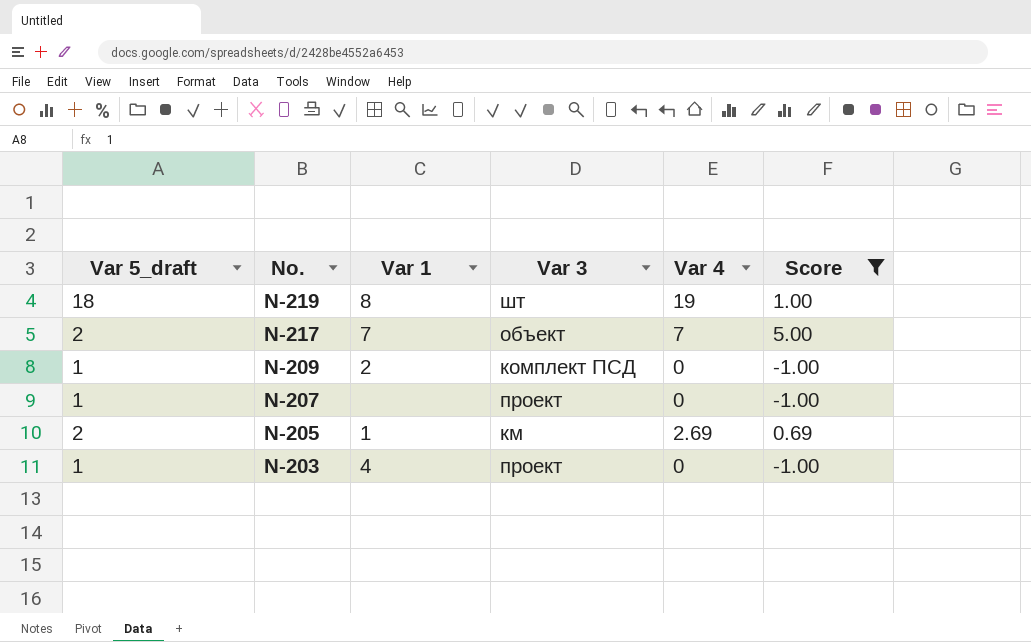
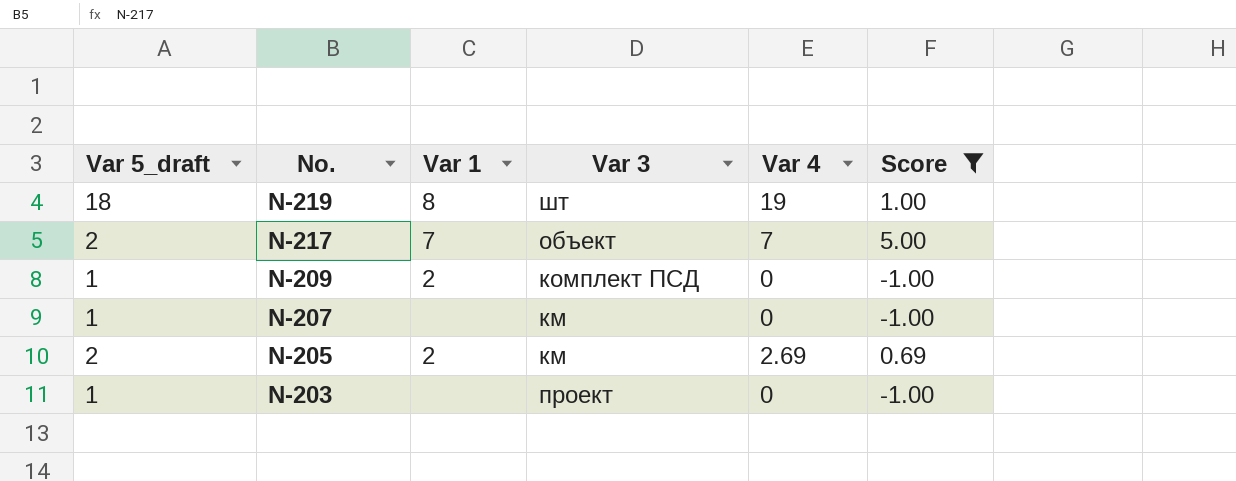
N-207 | Var 3: проект -> км
N-205 | Var 1: 1 -> 2
N-203 | Var 1: 4 -> none

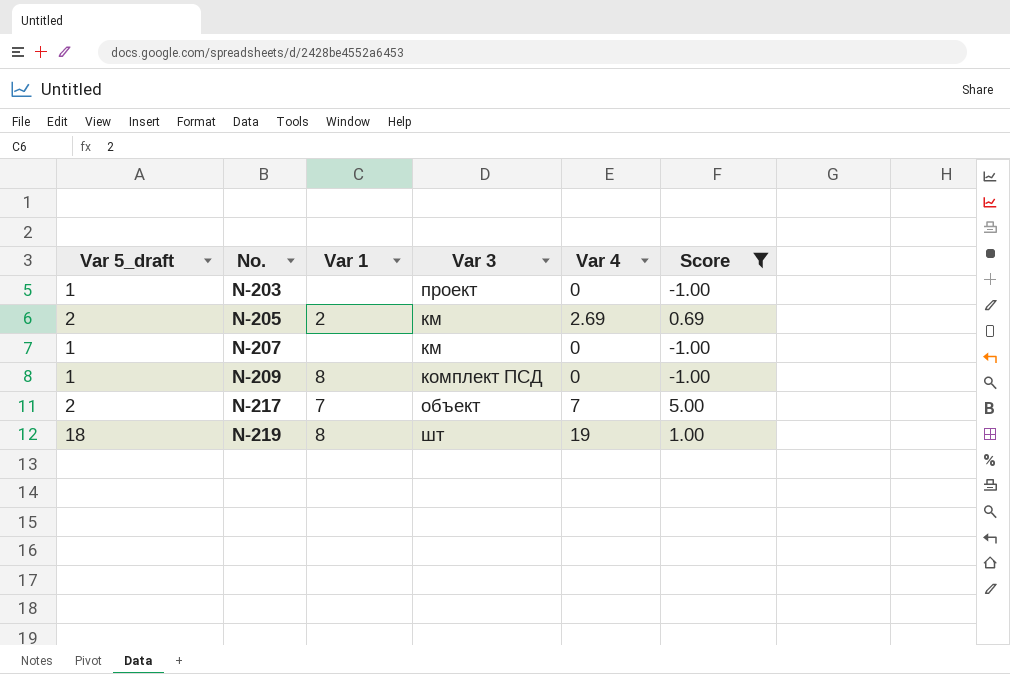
row order: No. descending -> No. ascending
N-209 | Var 1: 2 -> 8

